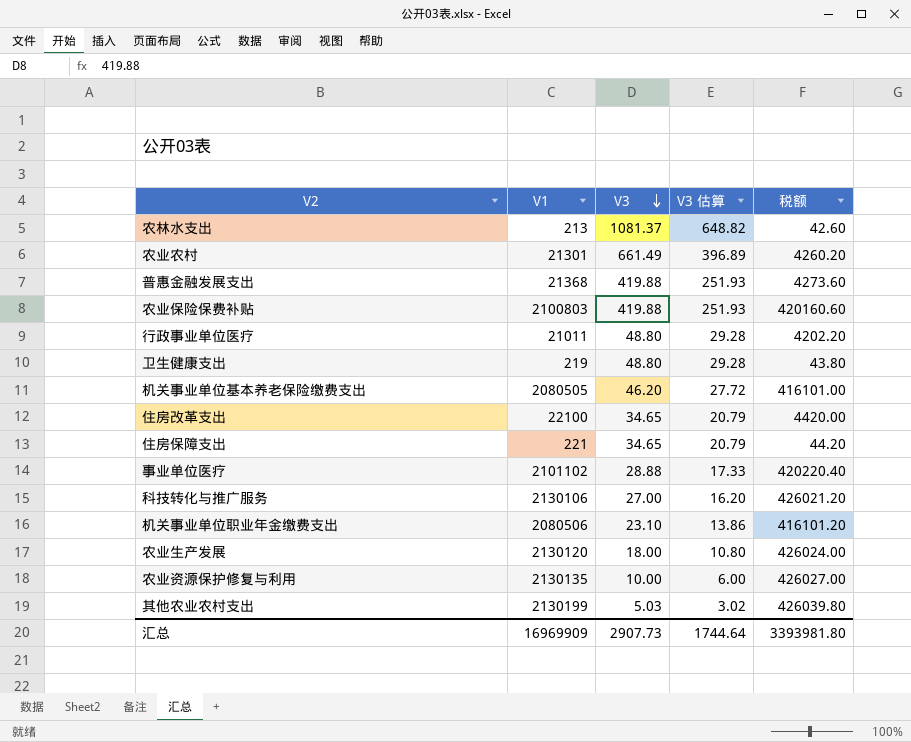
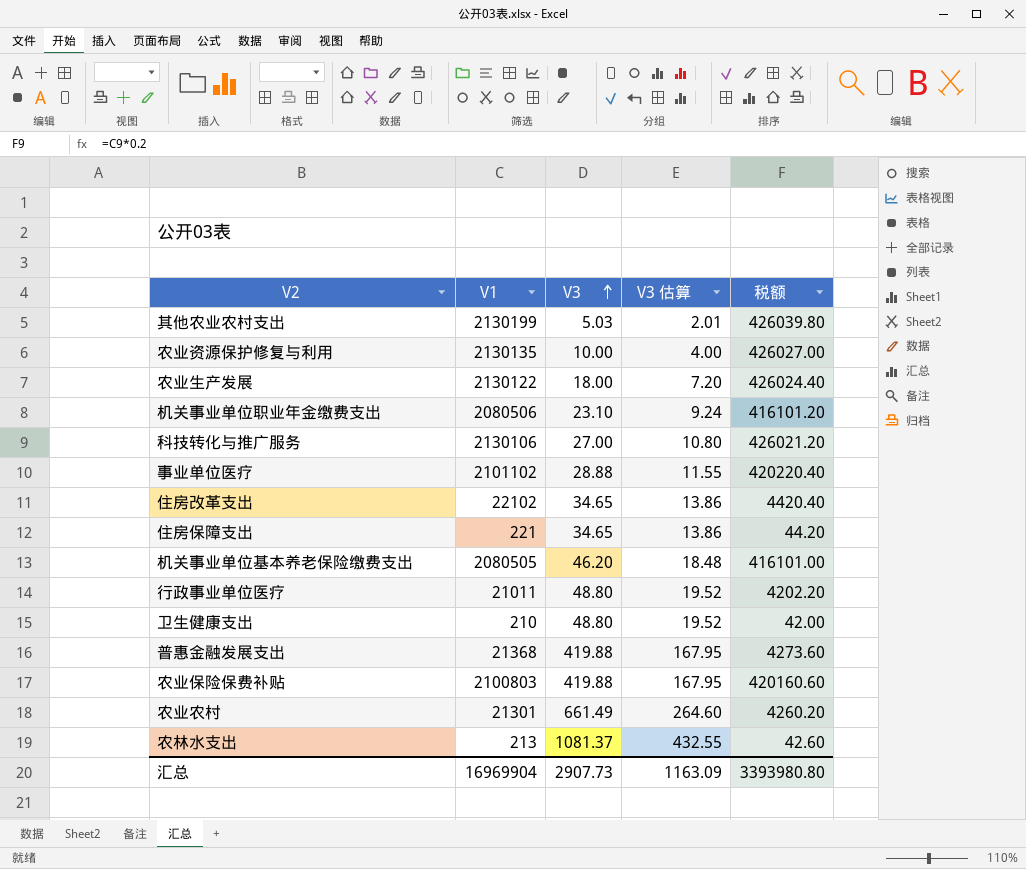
row order: V3 descending -> V3 ascending
column V3 估算 | formula: [V3] * 0.6 -> [V3] * 0.4
农业生产发展 | V1: 2130120 -> 2130122
农业生产发展 | 税额: 426024.00 -> 426024.40
住房改革支出 | V1: 22100 -> 22102
住房改革支出 | 税额: 4420.00 -> 4420.40
卫生健康支出 | V1: 219 -> 210
卫生健康支出 | 税额: 43.80 -> 42.00
汇总 | V1: 16969909 -> 16969904
汇总 | V3 估算: 1744.64 -> 1163.09
汇总 | 税额: 3393981.80 -> 3393980.80

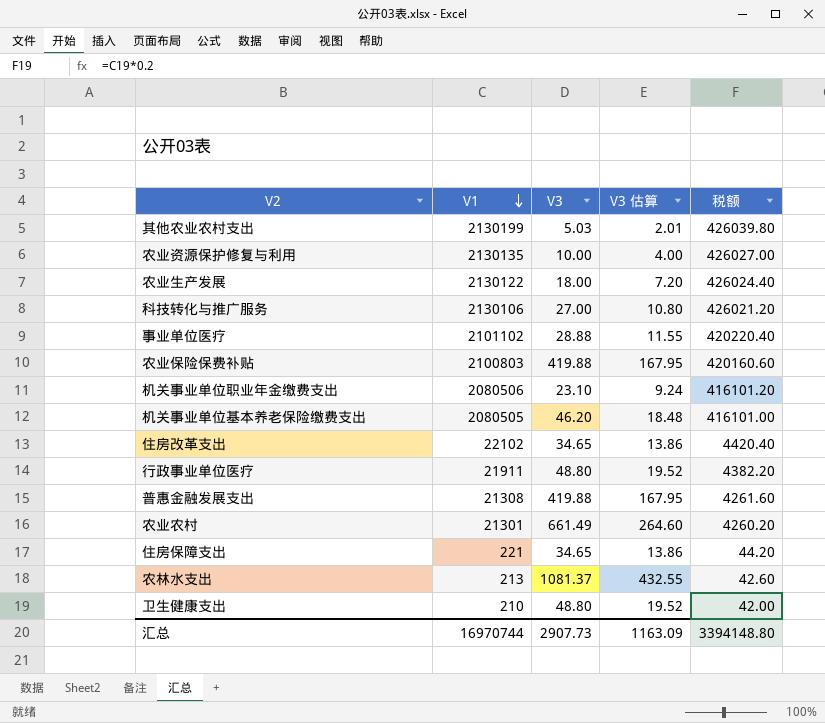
row order: V3 ascending -> V1 descending
行政事业单位医疗 | V1: 21011 -> 21911
行政事业单位医疗 | 税额: 4202.20 -> 4382.20
普惠金融发展支出 | V1: 21368 -> 21308
普惠金融发展支出 | 税额: 4273.60 -> 4261.60
汇总 | V1: 16969904 -> 16970744
汇总 | 税额: 3393980.80 -> 3394148.80

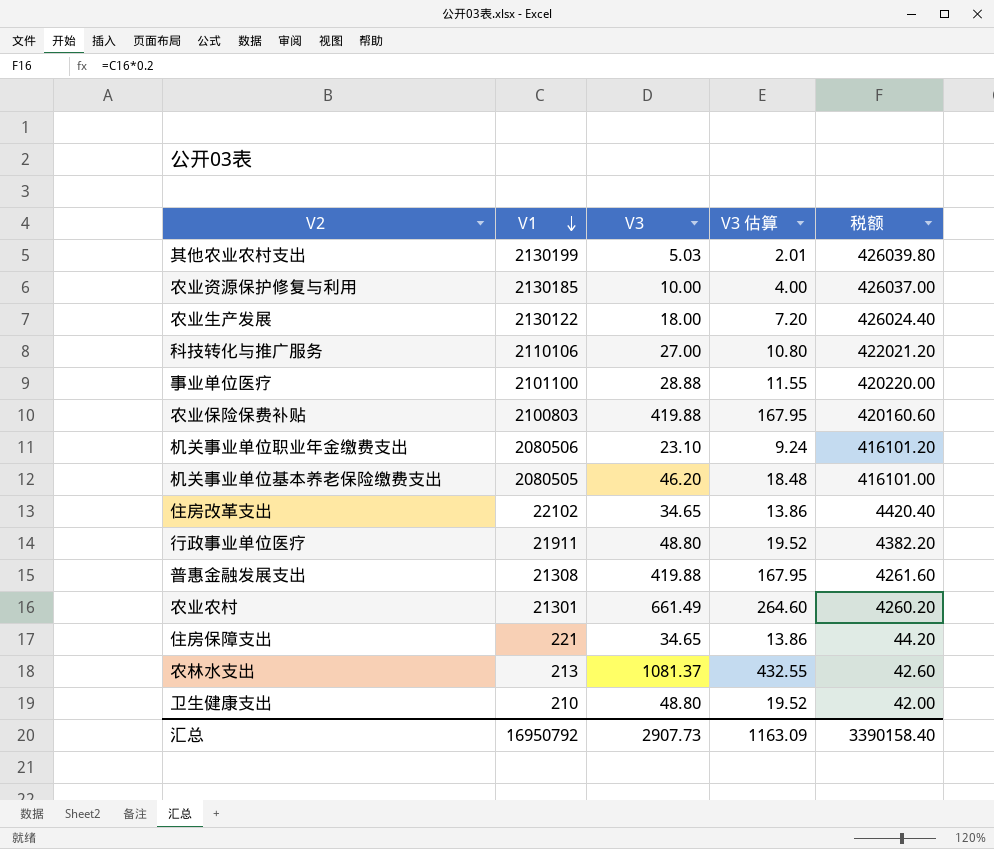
农业资源保护修复与利用 | V1: 2130135 -> 2130185
农业资源保护修复与利用 | 税额: 426027.00 -> 426037.00
科技转化与推广服务 | V1: 2130106 -> 2110106
科技转化与推广服务 | 税额: 426021.20 -> 422021.20
事业单位医疗 | V1: 2101102 -> 2101100
事业单位医疗 | 税额: 420220.40 -> 420220.00
汇总 | V1: 16970744 -> 16950792
汇总 | 税额: 3394148.80 -> 3390158.40

